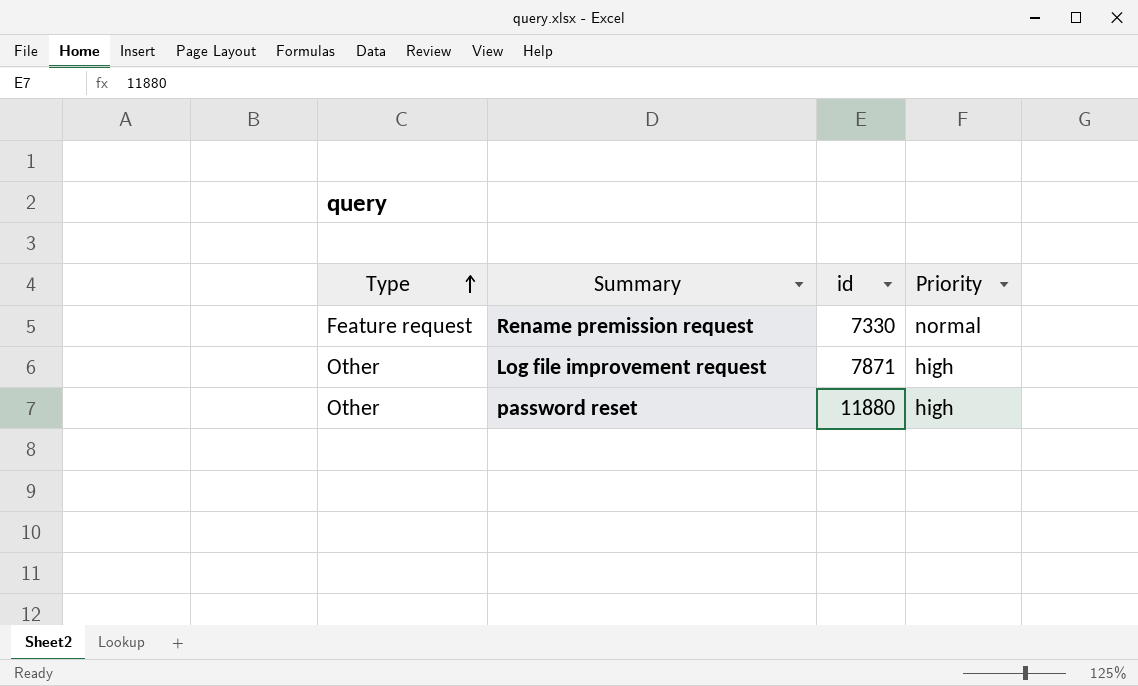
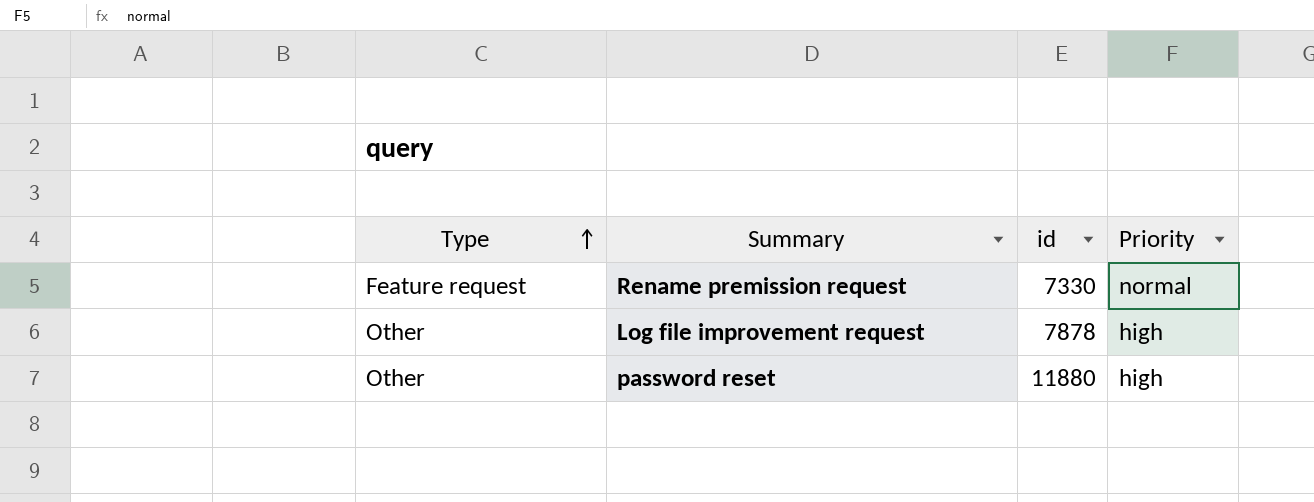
Log file improvement request | id: 7871 -> 7878

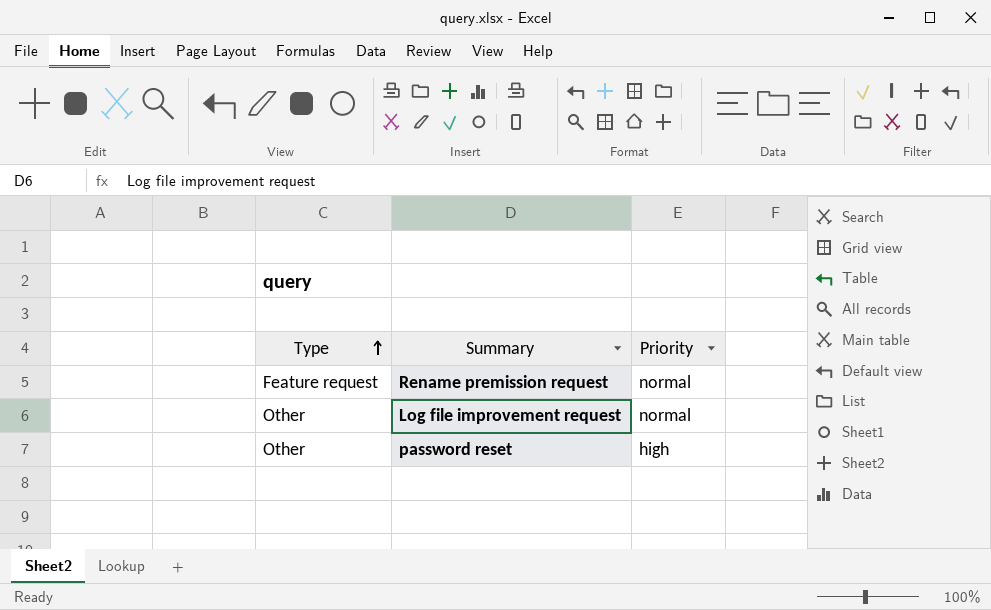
column id | position: 3 -> none
Log file improvement request | Priority: high -> normal

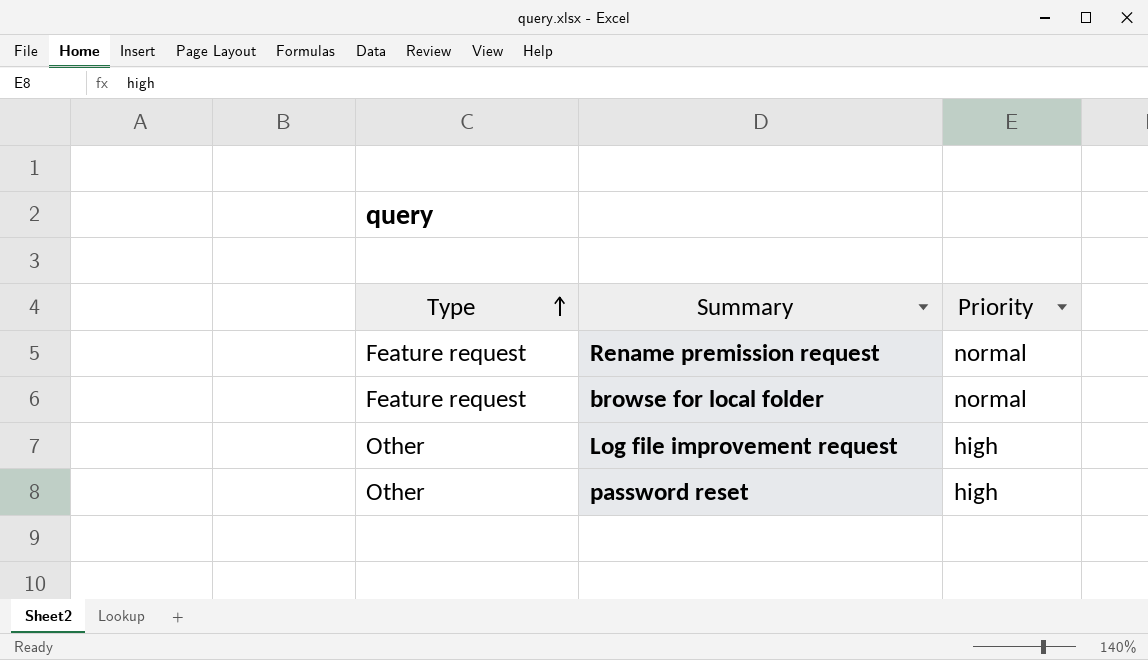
row browse for local folder: none -> Feature request | normal
Log file improvement request | Priority: normal -> high

